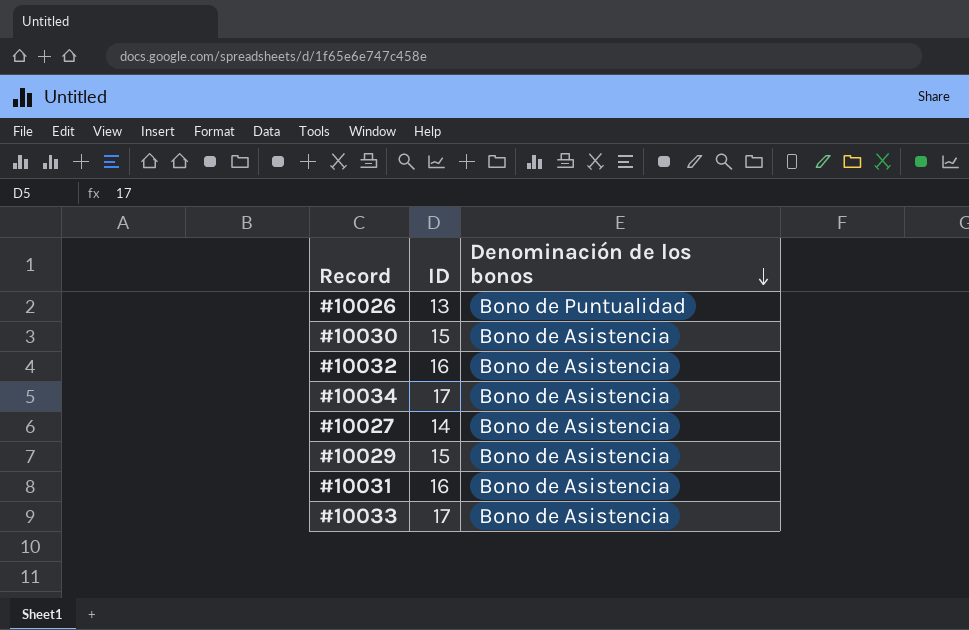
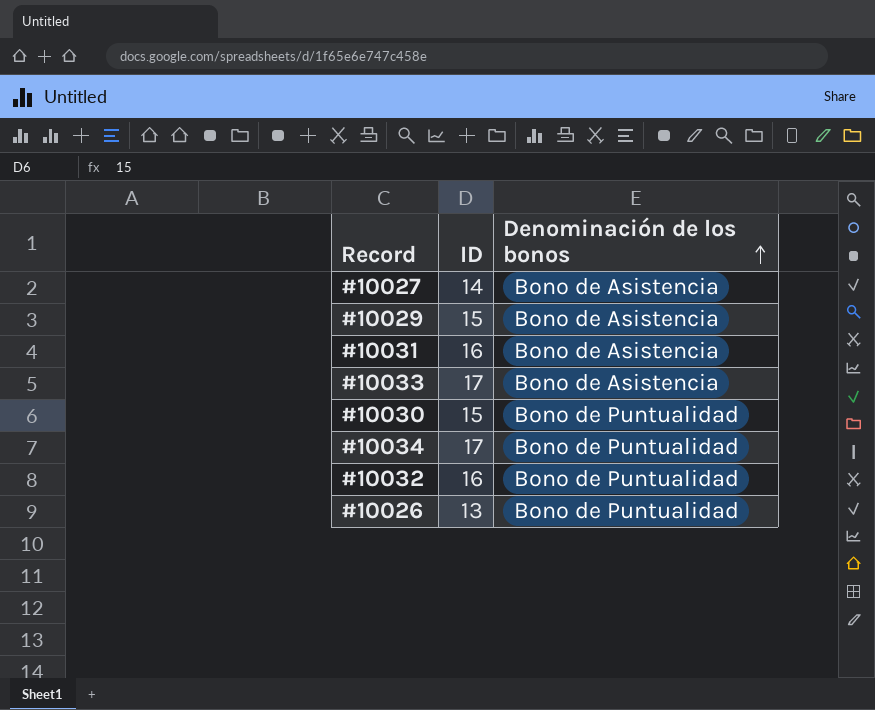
row order: Denominación de los bonos descending -> Denominación de los bonos ascending
#10030 | Denominación de los bonos: Bono de Asistencia -> Bono de Puntualidad
#10034 | Denominación de los bonos: Bono de Asistencia -> Bono de Puntualidad
#10032 | Denominación de los bonos: Bono de Asistencia -> Bono de Puntualidad

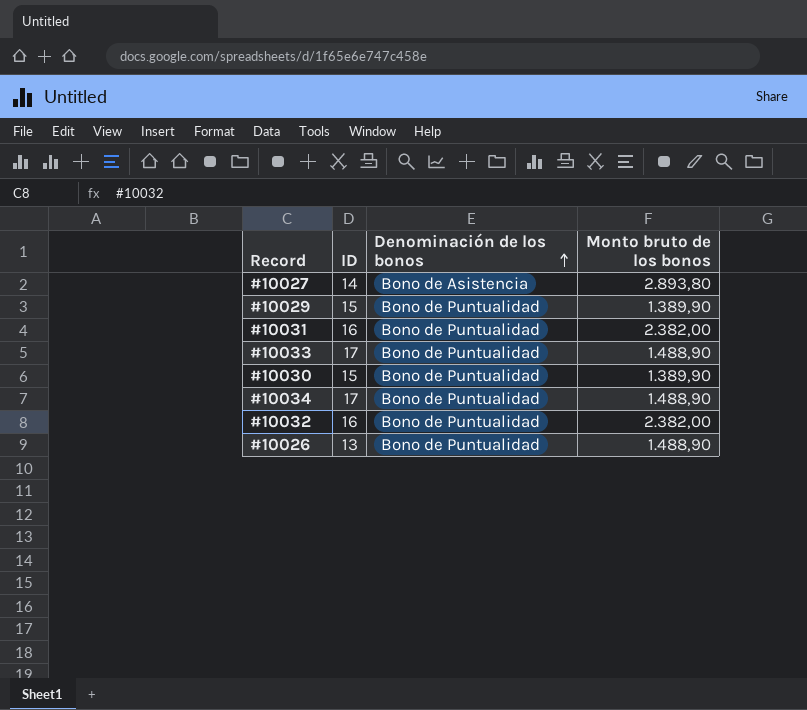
column Monto bruto de los bonos | position: none -> 4
#10029 | Denominación de los bonos: Bono de Asistencia -> Bono de Puntualidad
#10031 | Denominación de los bonos: Bono de Asistencia -> Bono de Puntualidad
#10033 | Denominación de los bonos: Bono de Asistencia -> Bono de Puntualidad

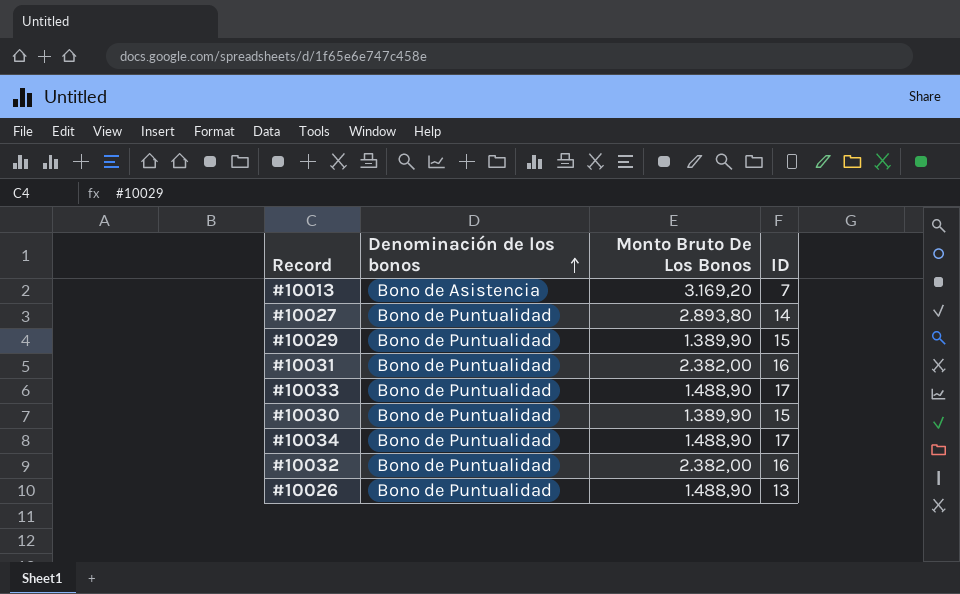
column name: Monto bruto de los bonos -> Monto Bruto De Los Bonos
column ID | position: 2 -> 4
row #10013: none -> Bono de Asistencia | 3.169,20 | 7
#10027 | Denominación de los bonos: Bono de Asistencia -> Bono de Puntualidad

